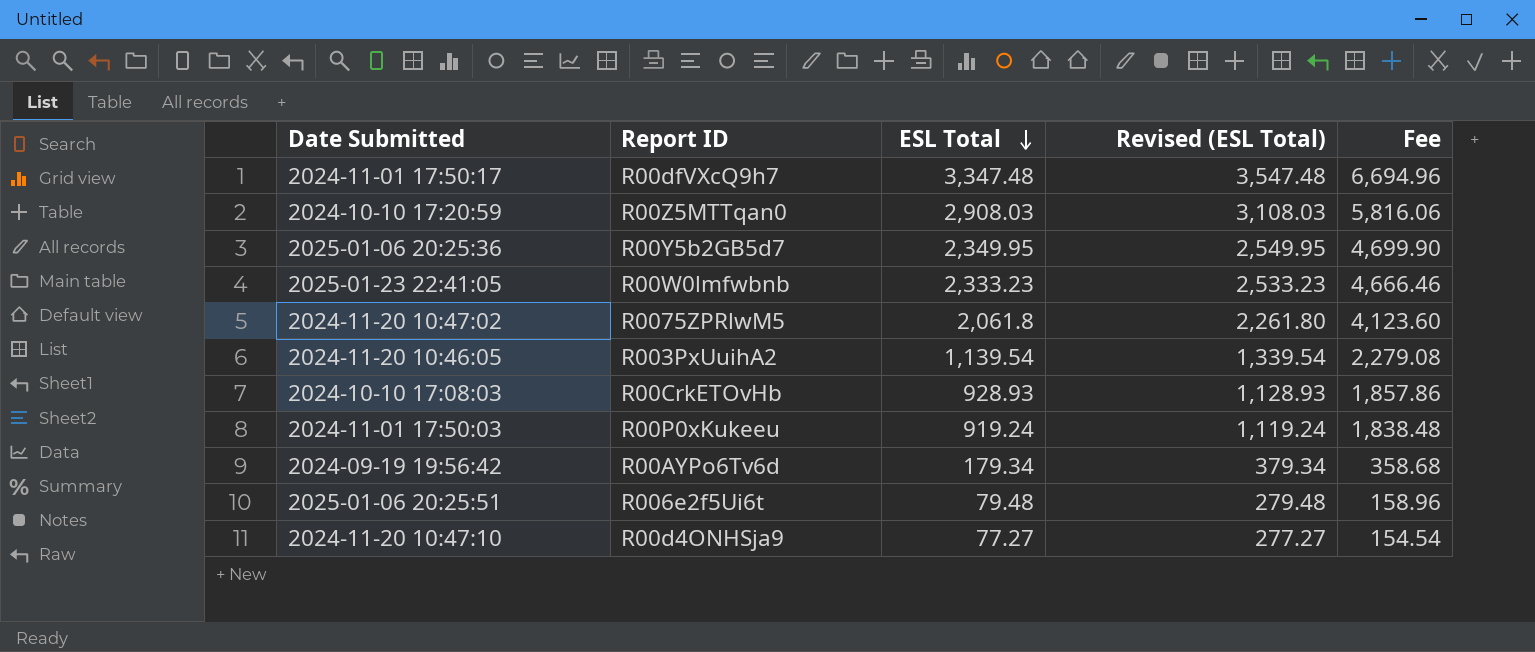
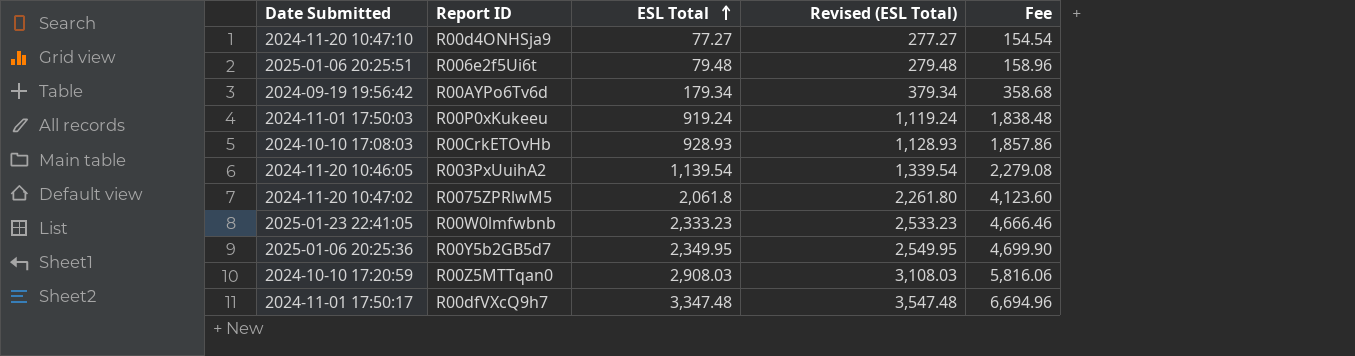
row order: ESL Total descending -> ESL Total ascending

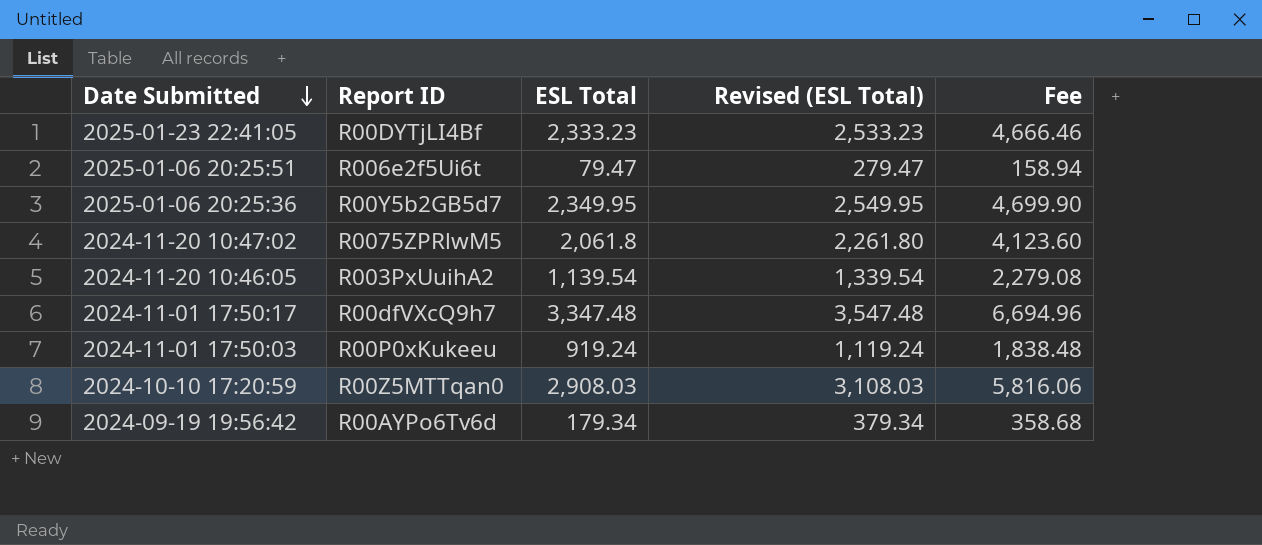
row order: ESL Total ascending -> Date Submitted descending
row 2024-11-20 10:47:10: R00d4ONHSja9 | 77.27 | 277.27 | 154.54 -> none
row 2024-10-10 17:08:03: R00CrkETOvHb | 928.93 | 1,128.93 | 1,857.86 -> none
2025-01-23 22:41:05 | Report ID: R00W0lmfwbnb -> R00DYTjLI4Bf
2025-01-06 20:25:51 | ESL Total: 79.48 -> 79.47
2025-01-06 20:25:51 | Revised (ESL Total): 279.48 -> 279.47
2025-01-06 20:25:51 | Fee: 158.96 -> 158.94

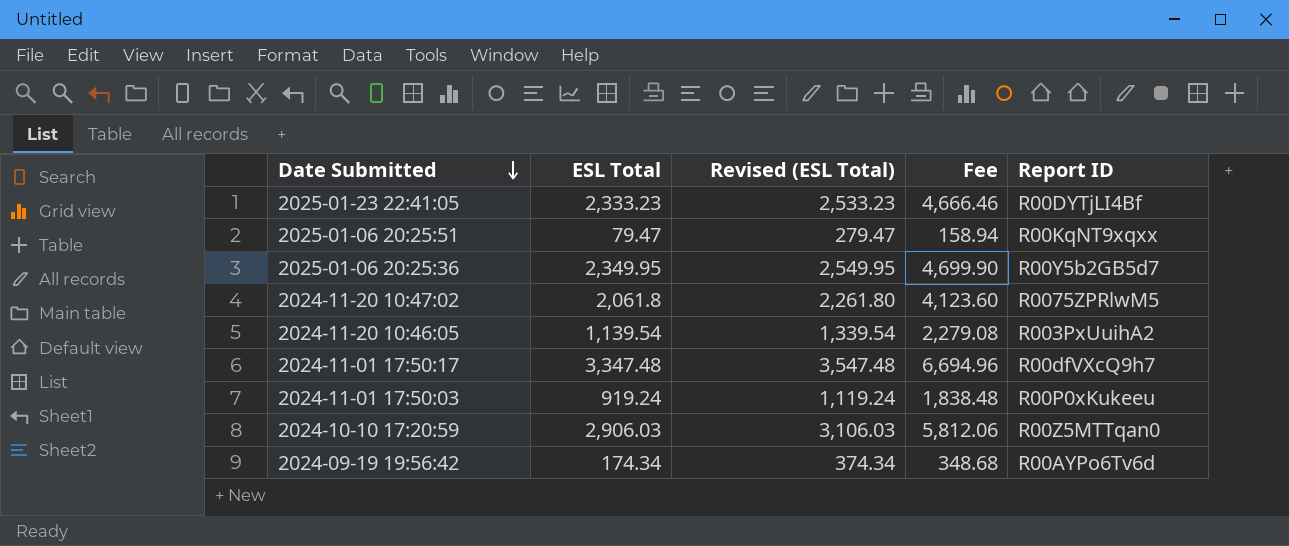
column Report ID | position: 2 -> 5
2025-01-06 20:25:51 | Report ID: R006e2f5Ui6t -> R00KqNT9xqxx
2024-10-10 17:20:59 | ESL Total: 2,908.03 -> 2,906.03
2024-10-10 17:20:59 | Revised (ESL Total): 3,108.03 -> 3,106.03
2024-10-10 17:20:59 | Fee: 5,816.06 -> 5,812.06
2024-09-19 19:56:42 | ESL Total: 179.34 -> 174.34
2024-09-19 19:56:42 | Revised (ESL Total): 379.34 -> 374.34
2024-09-19 19:56:42 | Fee: 358.68 -> 348.68

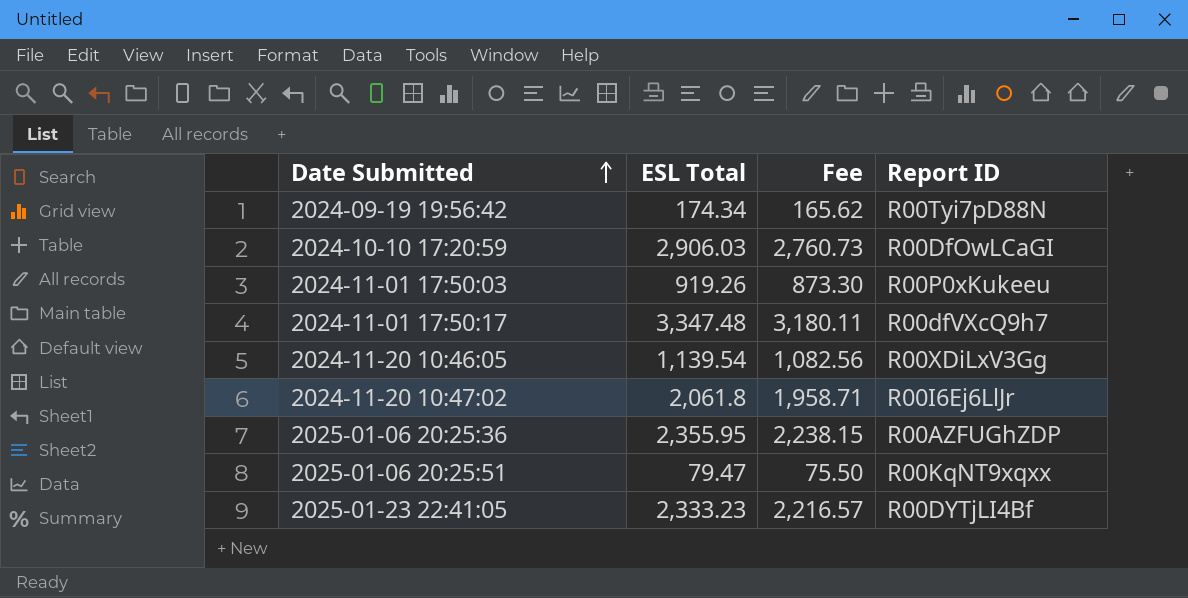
row order: Date Submitted descending -> Date Submitted ascending
column Revised (ESL Total) | formula: [ESL Total] + 200 -> none
column Fee | formula: [ESL Total] * 2 -> [ESL Total] * 0.95
2024-09-19 19:56:42 | Report ID: R00AYPo6Tv6d -> R00Tyi7pD88N
2024-10-10 17:20:59 | Report ID: R00Z5MTTqan0 -> R00DfOwLCaGI
2024-11-01 17:50:03 | ESL Total: 919.24 -> 919.26
2024-11-20 10:46:05 | Report ID: R003PxUuihA2 -> R00XDiLxV3Gg
2024-11-20 10:47:02 | Report ID: R0075ZPRlwM5 -> R00I6Ej6LlJr
2025-01-06 20:25:36 | ESL Total: 2,349.95 -> 2,355.95
2025-01-06 20:25:36 | Report ID: R00Y5b2GB5d7 -> R00AZFUGhZDP

